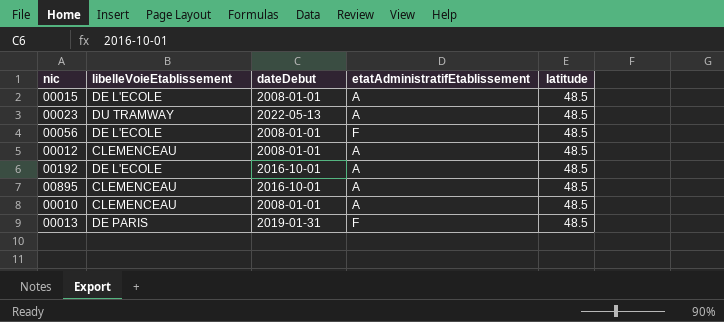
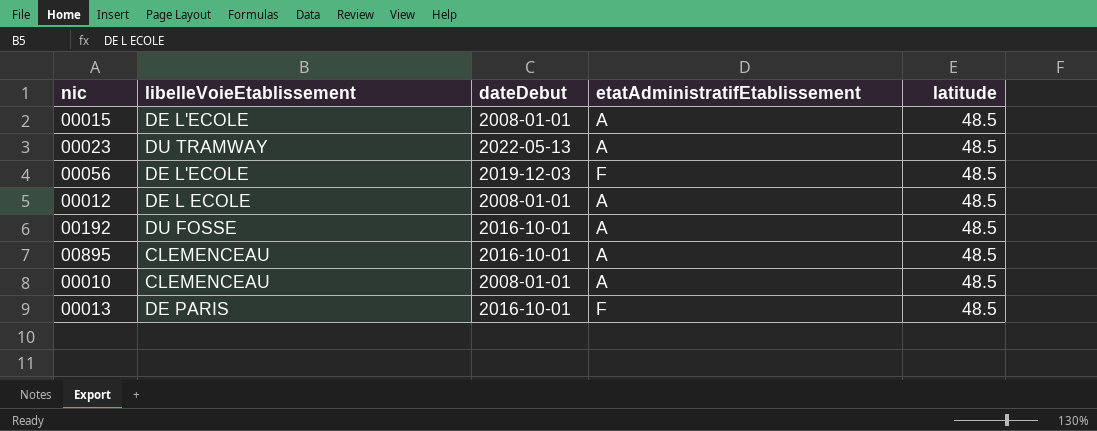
00056 | dateDebut: 2008-01-01 -> 2019-12-03
00012 | libelleVoieEtablissement: CLEMENCEAU -> DE L ECOLE
00192 | libelleVoieEtablissement: DE L'ECOLE -> DU FOSSE
00013 | dateDebut: 2019-01-31 -> 2016-10-01

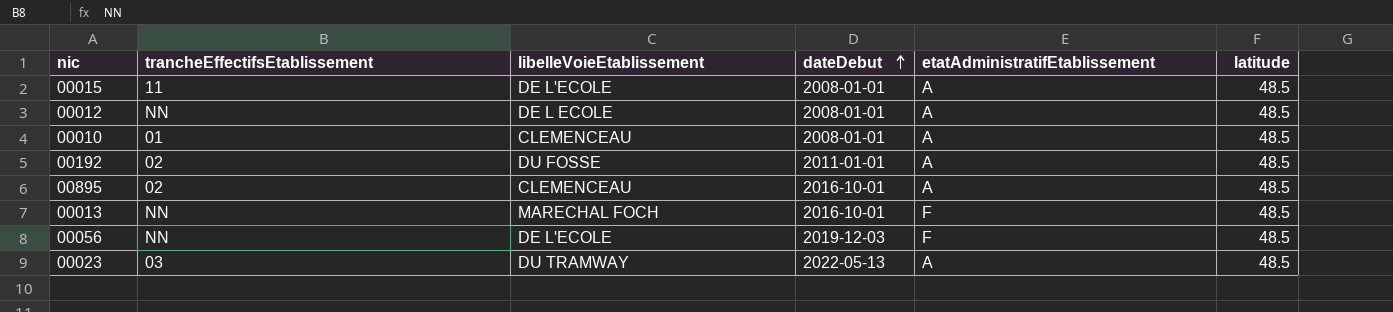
row order: none -> dateDebut ascending
column trancheEffectifsEtablissement | position: none -> 2
00192 | dateDebut: 2016-10-01 -> 2011-01-01
00013 | libelleVoieEtablissement: DE PARIS -> MARECHAL FOCH

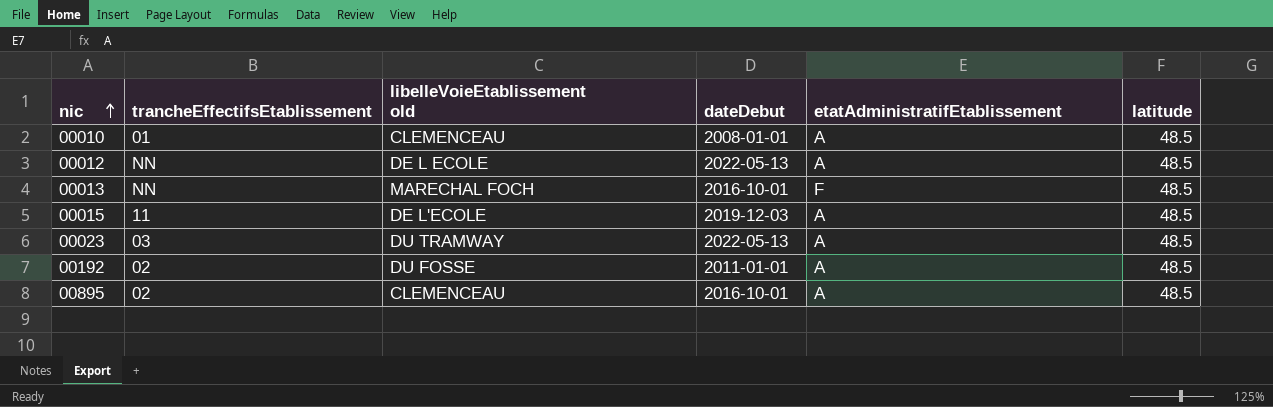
row order: dateDebut ascending -> nic ascending
column name: libelleVoieEtablissement -> libelleVoieEtablissement old
row 00056: NN | DE L'ECOLE | 2019-12-03 | F | 48.5 -> none
00012 | dateDebut: 2008-01-01 -> 2022-05-13
00015 | dateDebut: 2008-01-01 -> 2019-12-03

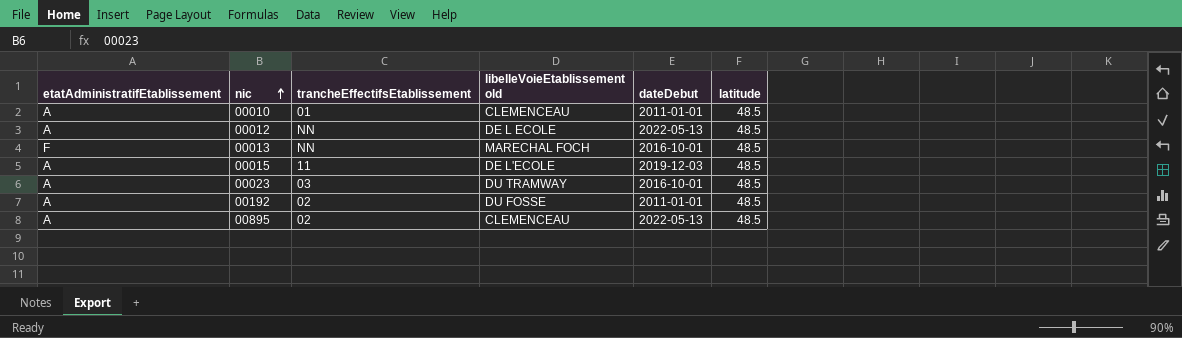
column etatAdministratifEtablissement | position: 5 -> 1
00010 | dateDebut: 2008-01-01 -> 2011-01-01
00023 | dateDebut: 2022-05-13 -> 2016-10-01
00895 | dateDebut: 2016-10-01 -> 2022-05-13

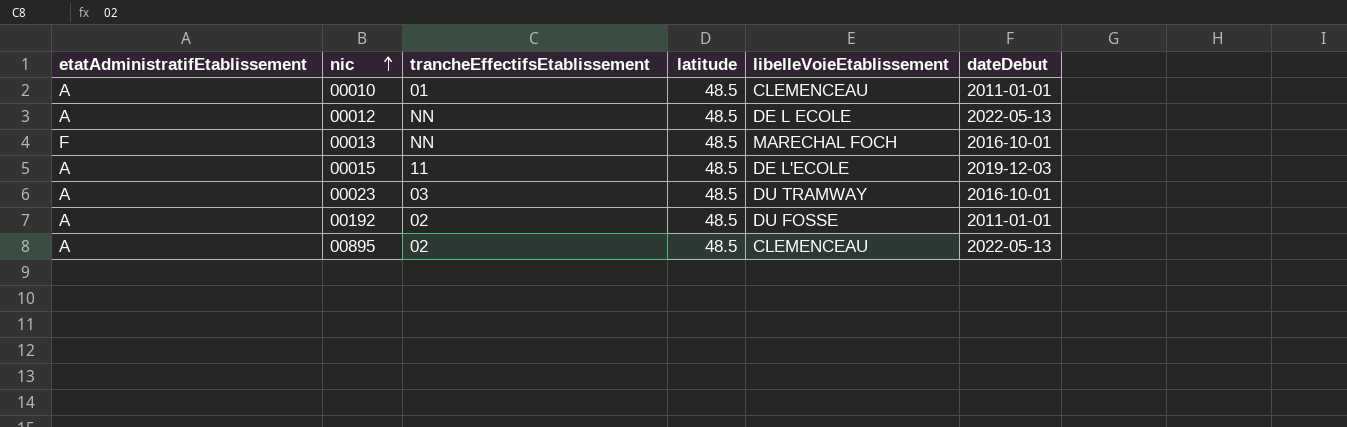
column latitude | position: 6 -> 4
column name: libelleVoieEtablissement old -> libelleVoieEtablissement

